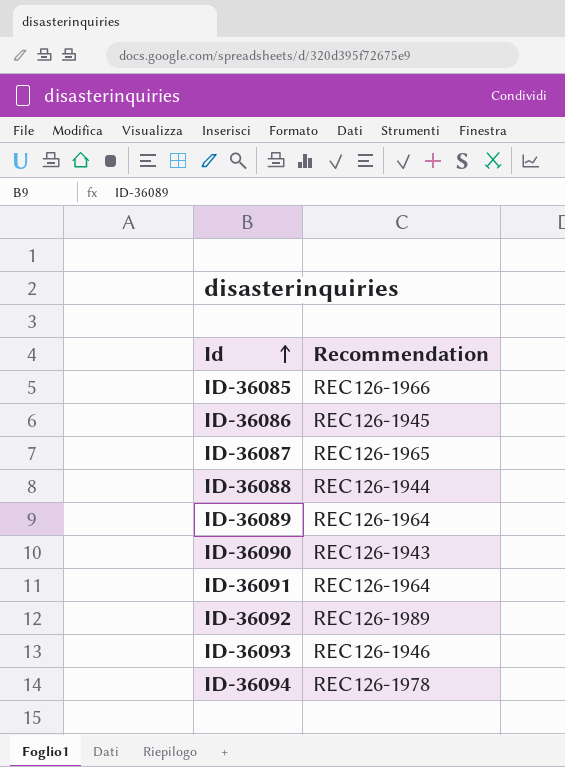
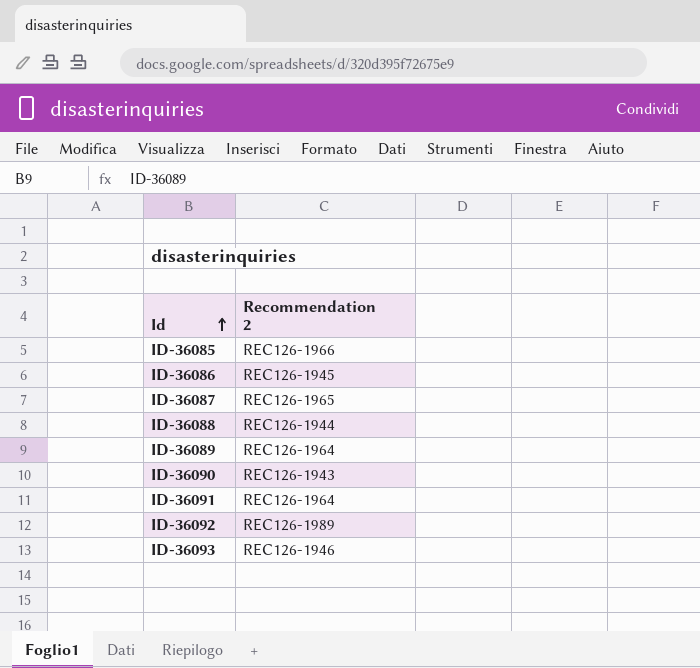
column name: Recommendation -> Recommendation 2
row ID-36094: REC126-1978 -> none

